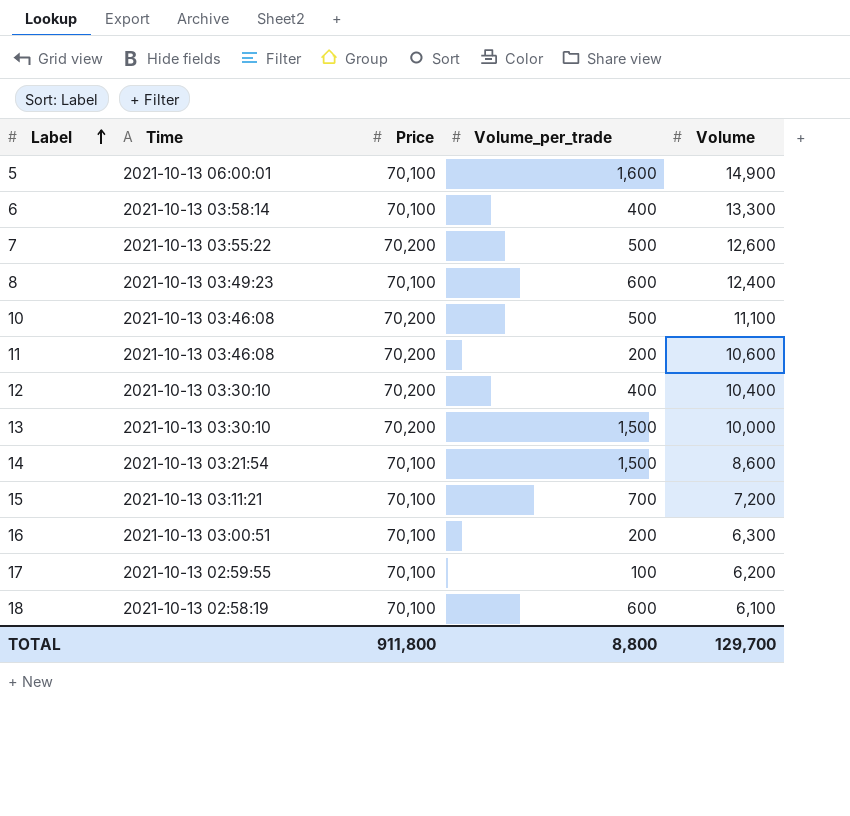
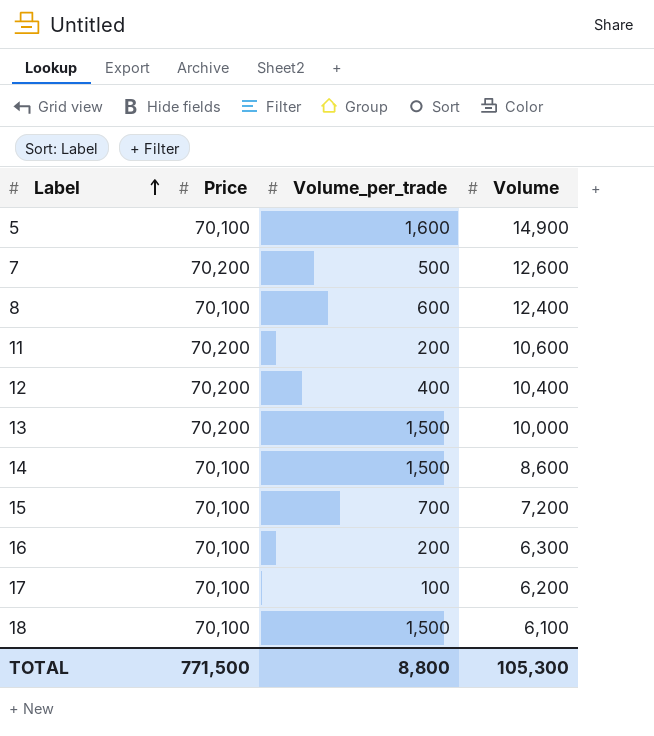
column Time | position: 2 -> none
row 6: 2021-10-13 03:58:14 | 70,100 | 400 | 13,300 -> none
row 10: 2021-10-13 03:46:08 | 70,200 | 500 | 11,100 -> none
18 | Volume_per_trade: 600 -> 1,500
TOTAL | Price: 911,800 -> 771,500
TOTAL | Volume: 129,700 -> 105,300

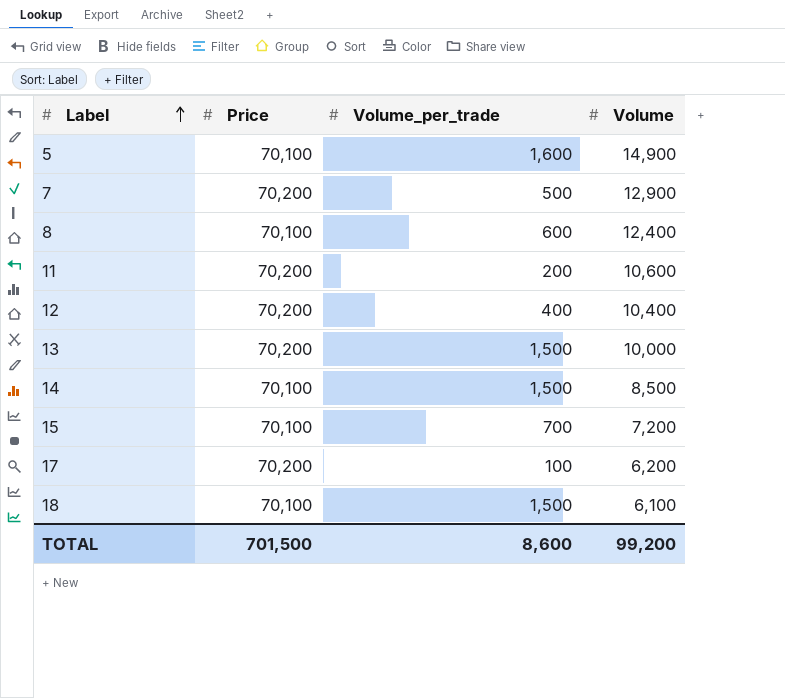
row 16: 70,100 | 200 | 6,300 -> none
7 | Volume: 12,600 -> 12,900
14 | Volume: 8,600 -> 8,500
17 | Price: 70,100 -> 70,200
TOTAL | Price: 771,500 -> 701,500
TOTAL | Volume_per_trade: 8,800 -> 8,600
TOTAL | Volume: 105,300 -> 99,200

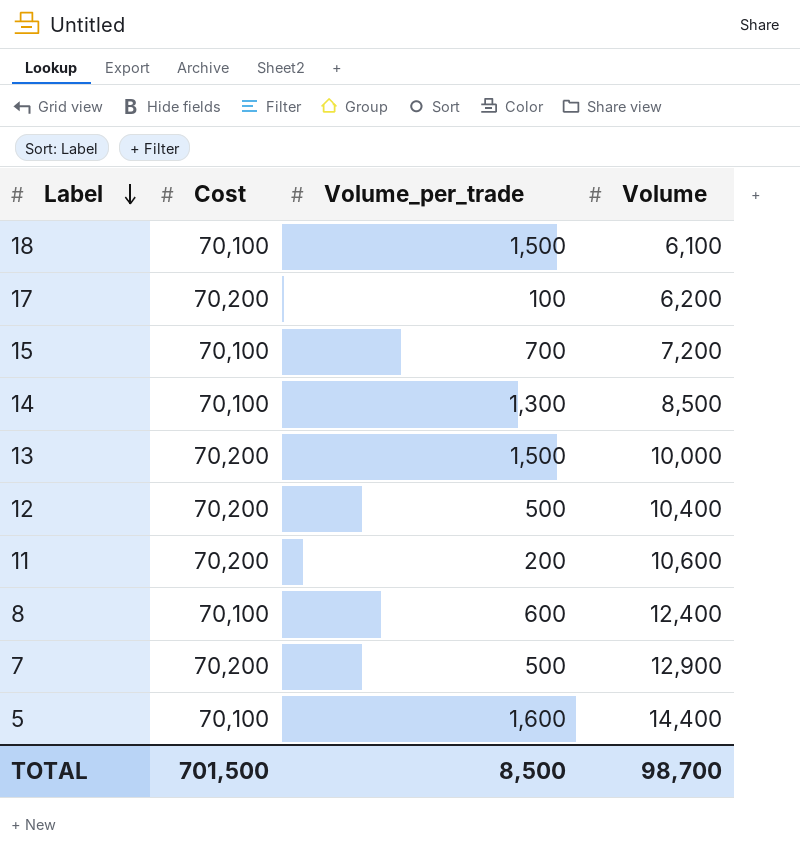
row order: Label ascending -> Label descending
column name: Price -> Cost
14 | Volume_per_trade: 1,500 -> 1,300
12 | Volume_per_trade: 400 -> 500
5 | Volume: 14,900 -> 14,400
TOTAL | Volume_per_trade: 8,600 -> 8,500
TOTAL | Volume: 99,200 -> 98,700

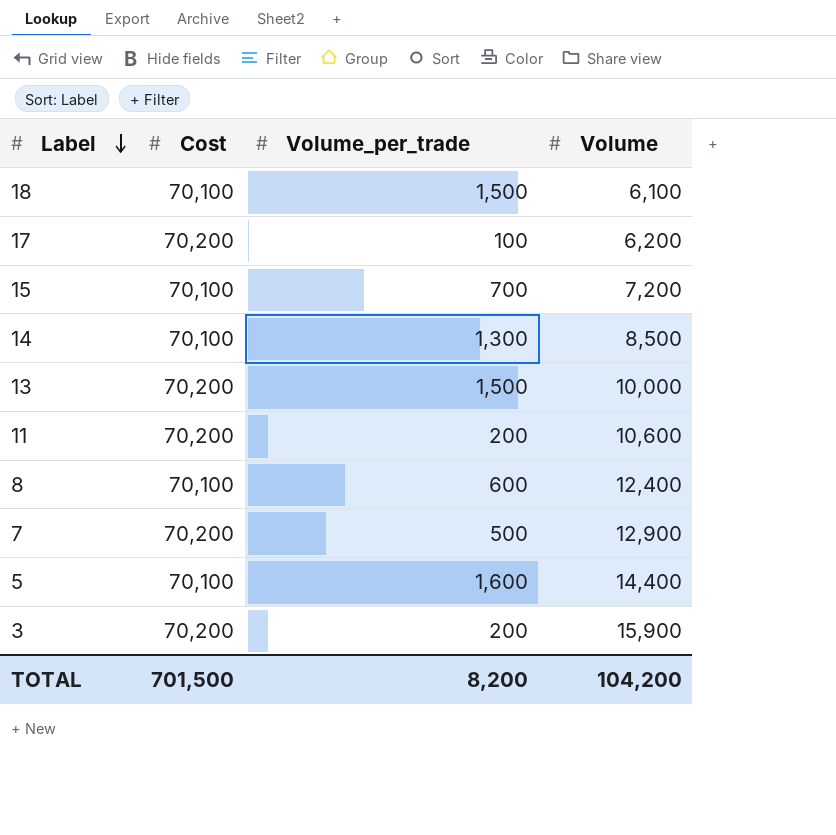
row 12: 70,200 | 500 | 10,400 -> none
row 3: none -> 70,200 | 200 | 15,900
TOTAL | Volume_per_trade: 8,500 -> 8,200
TOTAL | Volume: 98,700 -> 104,200

